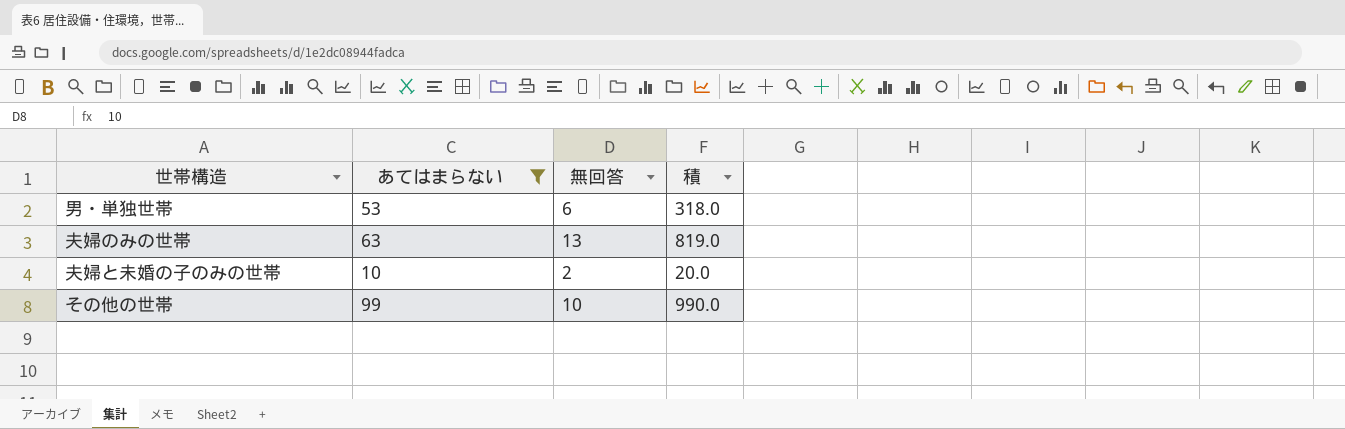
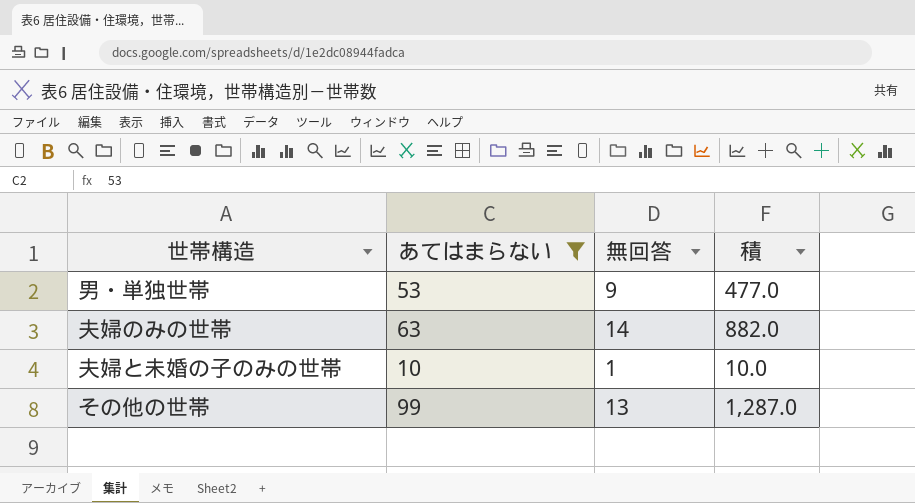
男・単独世帯 | 無回答: 6 -> 9
男・単独世帯 | 積: 318.0 -> 477.0
夫婦のみの世帯 | 無回答: 13 -> 14
夫婦のみの世帯 | 積: 819.0 -> 882.0
夫婦と未婚の子のみの世帯 | 無回答: 2 -> 1
夫婦と未婚の子のみの世帯 | 積: 20.0 -> 10.0
その他の世帯 | 無回答: 10 -> 13
その他の世帯 | 積: 990.0 -> 1,287.0

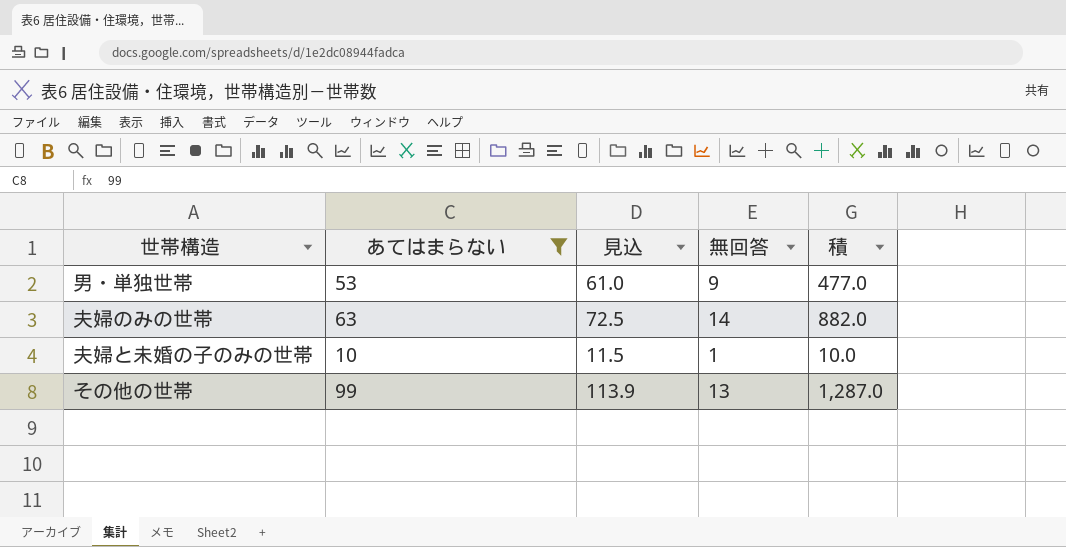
column 見込 | formula: none -> [あてはまらない] * 1.15

